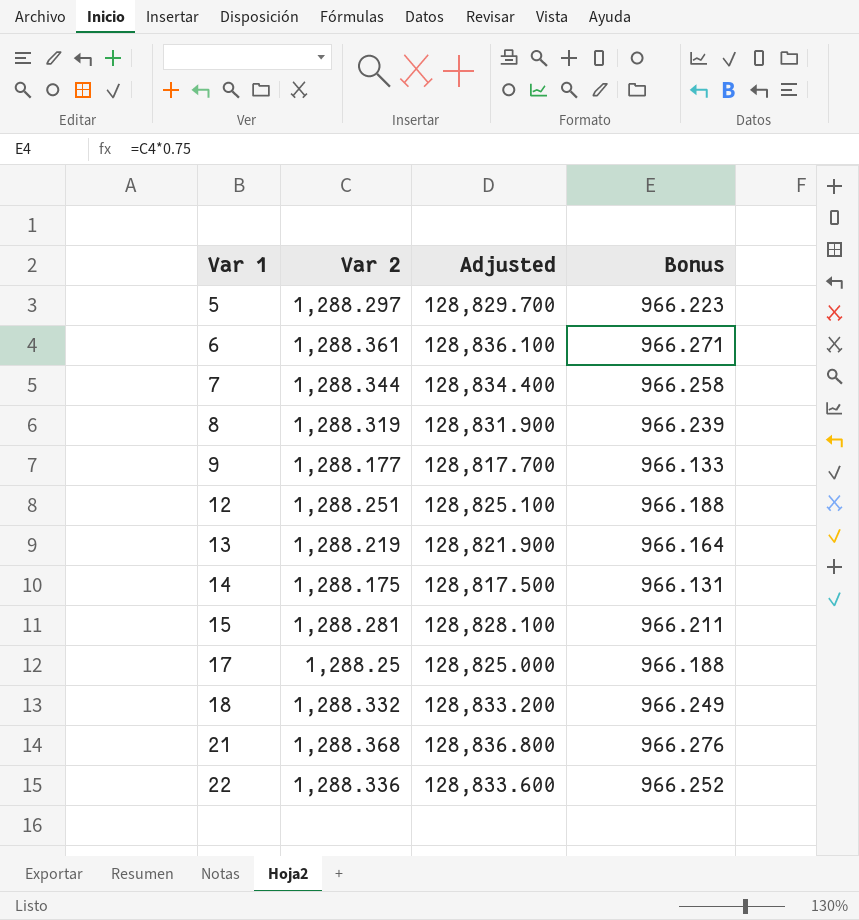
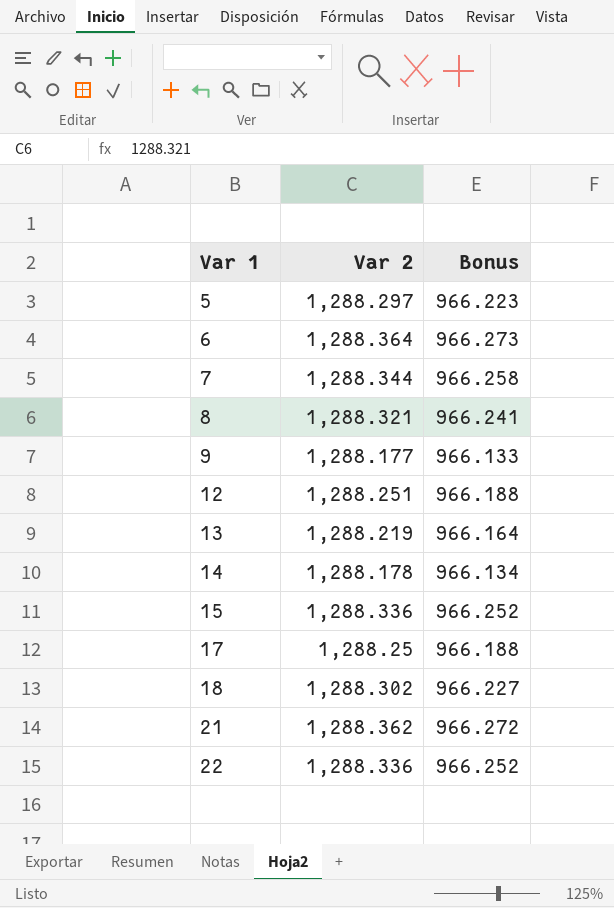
column Adjusted | formula: [Var 2] * 100 -> none
6 | Var 2: 1,288.361 -> 1,288.364
6 | Bonus: 966.271 -> 966.273
8 | Var 2: 1,288.319 -> 1,288.321
8 | Bonus: 966.239 -> 966.241
14 | Var 2: 1,288.175 -> 1,288.178
14 | Bonus: 966.131 -> 966.134
15 | Var 2: 1,288.281 -> 1,288.336
15 | Bonus: 966.211 -> 966.252
18 | Var 2: 1,288.332 -> 1,288.302
18 | Bonus: 966.249 -> 966.227
21 | Var 2: 1,288.368 -> 1,288.362
21 | Bonus: 966.276 -> 966.272

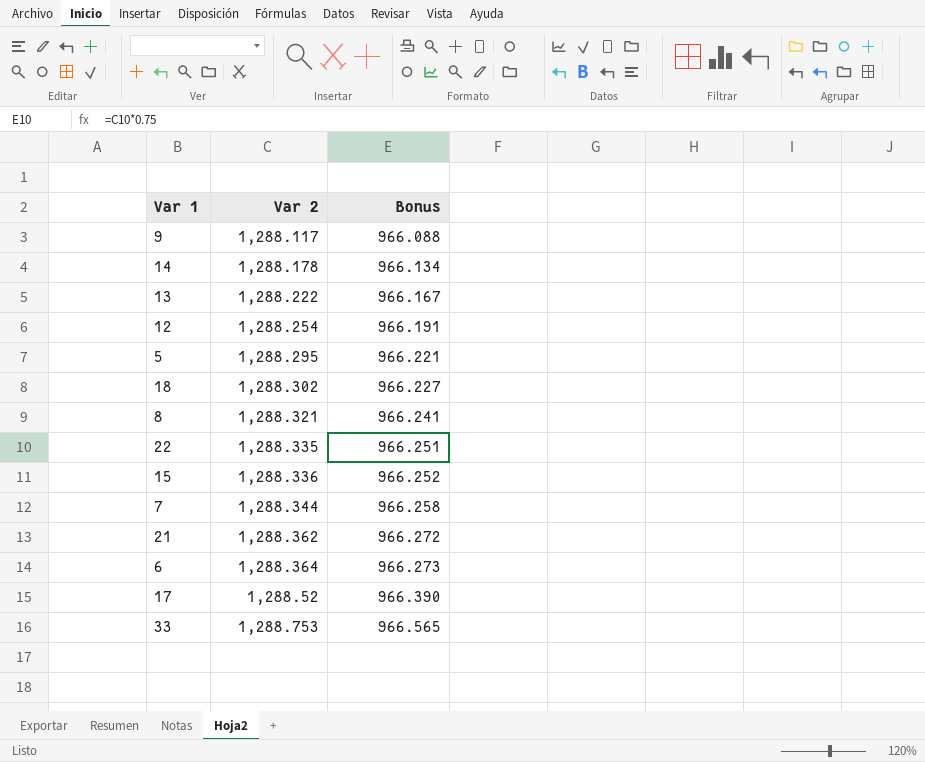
row order: Var 1 ascending -> Var 2 ascending
9 | Var 2: 1,288.177 -> 1,288.117
9 | Bonus: 966.133 -> 966.088
13 | Var 2: 1,288.219 -> 1,288.222
13 | Bonus: 966.164 -> 966.167
12 | Var 2: 1,288.251 -> 1,288.254
12 | Bonus: 966.188 -> 966.191
5 | Var 2: 1,288.297 -> 1,288.295
5 | Bonus: 966.223 -> 966.221
22 | Var 2: 1,288.336 -> 1,288.335
22 | Bonus: 966.252 -> 966.251
17 | Var 2: 1,288.25 -> 1,288.52
17 | Bonus: 966.188 -> 966.390
row 33: none -> 1,288.753 | 966.565

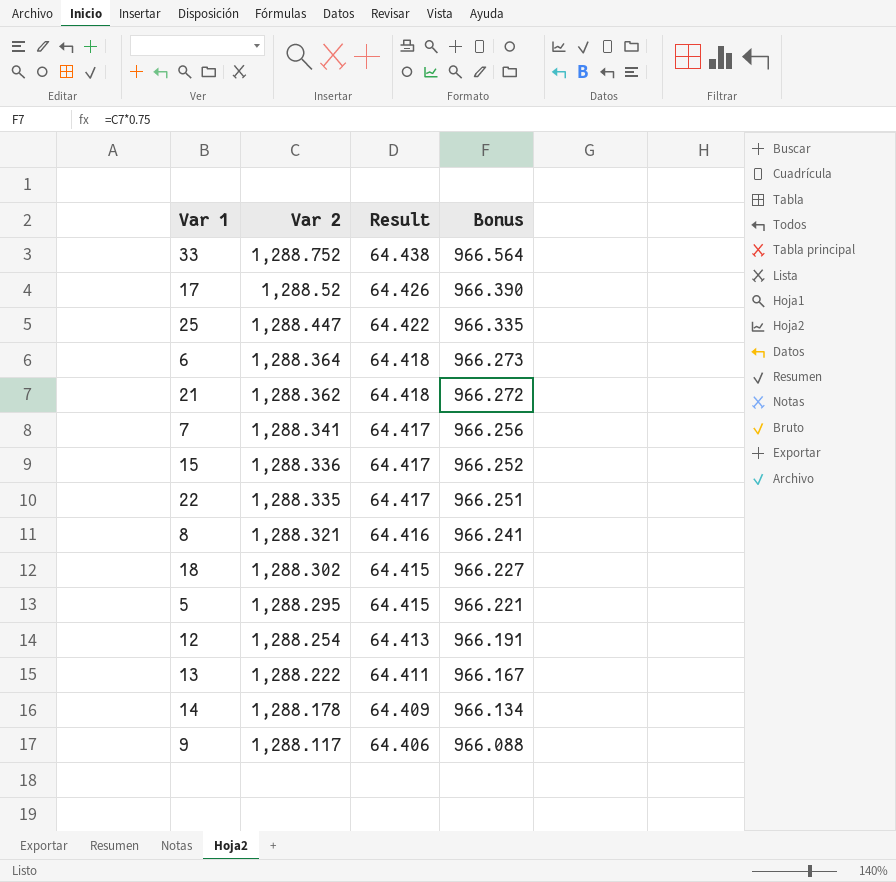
row order: Var 2 ascending -> Var 2 descending
column Result | formula: none -> [Var 2] * 0.05
33 | Var 2: 1,288.753 -> 1,288.752
33 | Bonus: 966.565 -> 966.564
row 25: none -> 1,288.447 | 64.422 | 966.335
7 | Var 2: 1,288.344 -> 1,288.341
7 | Bonus: 966.258 -> 966.256

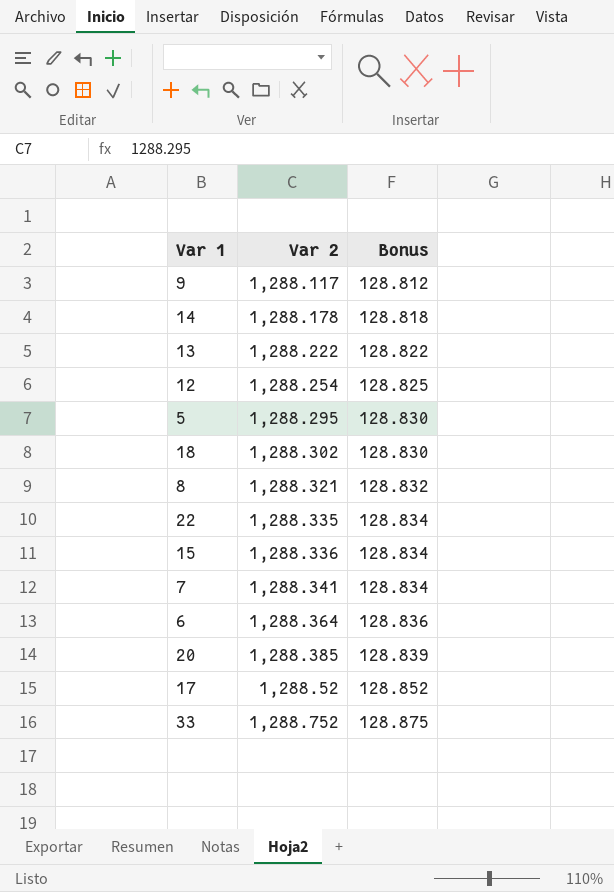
row order: Var 2 descending -> Var 2 ascending
column Result | formula: [Var 2] * 0.05 -> none
column Bonus | formula: [Var 2] * 0.75 -> [Var 2] * 0.1
row 25: 1,288.447 | 64.422 | 966.335 -> none
row 21: 1,288.362 | 64.418 | 966.272 -> none
row 20: none -> 1,288.385 | 128.839

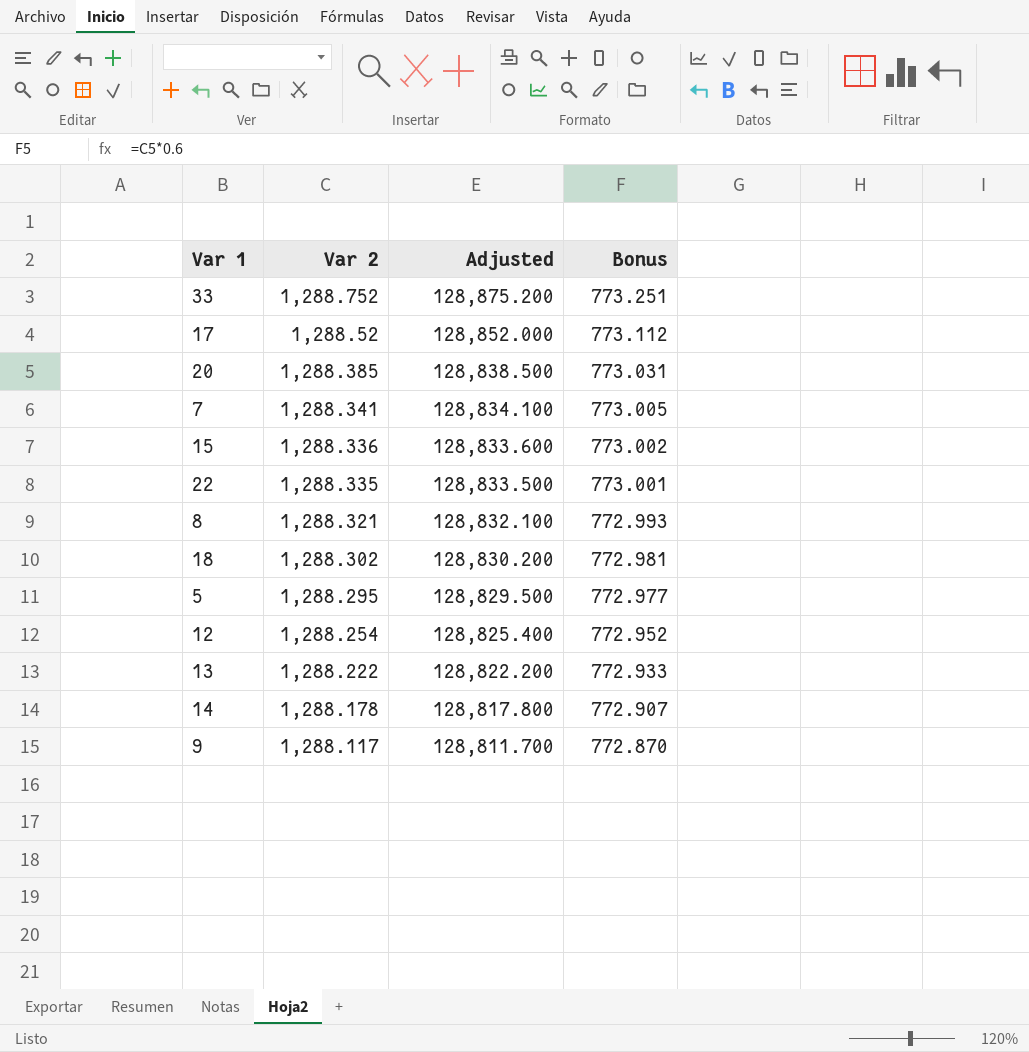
row order: Var 2 ascending -> Var 2 descending
column Adjusted | formula: none -> [Var 2] * 100
column Bonus | formula: [Var 2] * 0.1 -> [Var 2] * 0.6
row 6: 1,288.364 | 128.836 -> none

